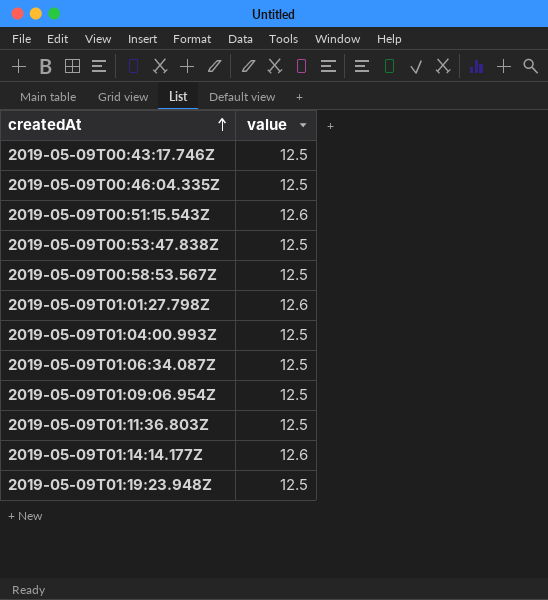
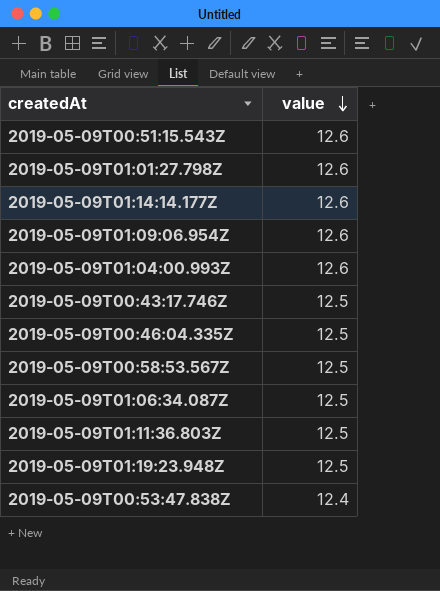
row order: createdAt ascending -> value descending
2019-05-09T01:09:06.954Z | value: 12.5 -> 12.6
2019-05-09T01:04:00.993Z | value: 12.5 -> 12.6
2019-05-09T00:53:47.838Z | value: 12.5 -> 12.4

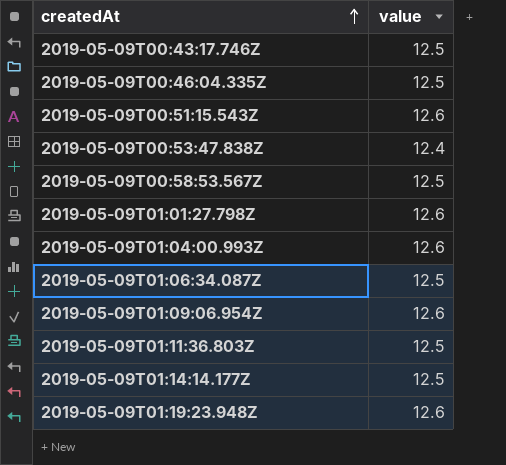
row order: value descending -> createdAt ascending
2019-05-09T01:14:14.177Z | value: 12.6 -> 12.5
2019-05-09T01:19:23.948Z | value: 12.5 -> 12.6

